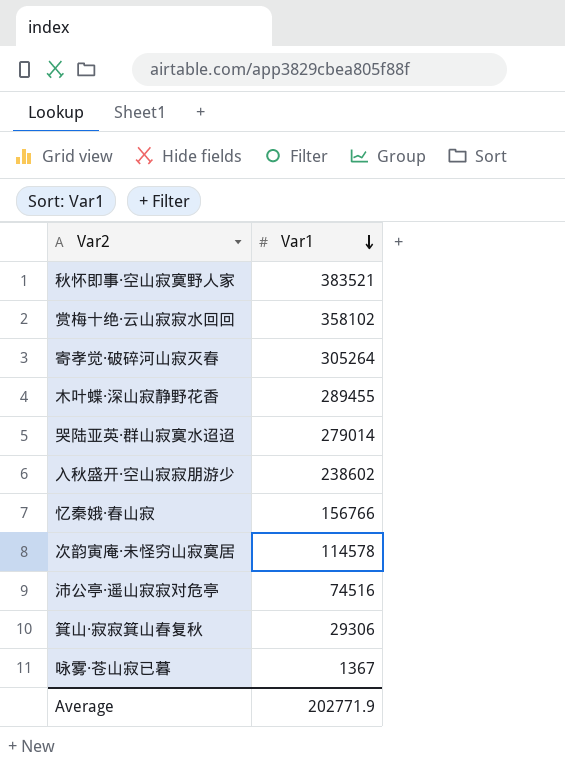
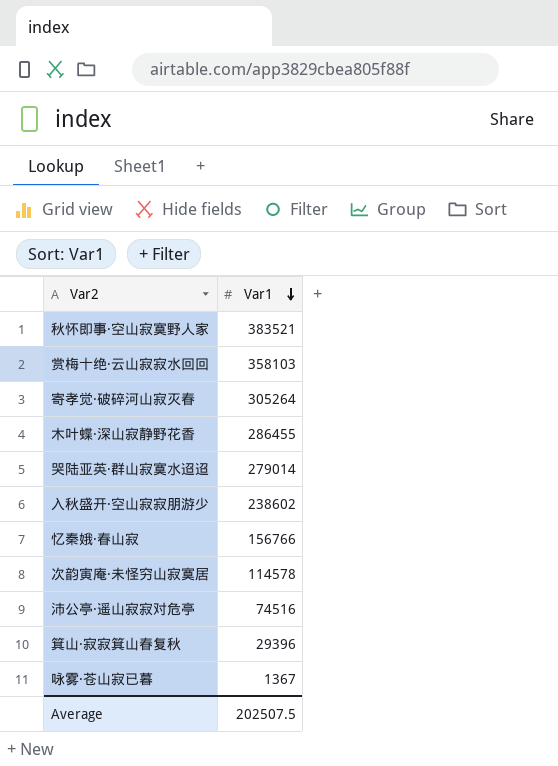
赏梅十绝·云山寂寂水回回 | Var1: 358102 -> 358103
木叶蝶·深山寂静野花香 | Var1: 289455 -> 286455
箕山·寂寂箕山春复秋 | Var1: 29306 -> 29396
Average | Var1: 202771.9 -> 202507.5

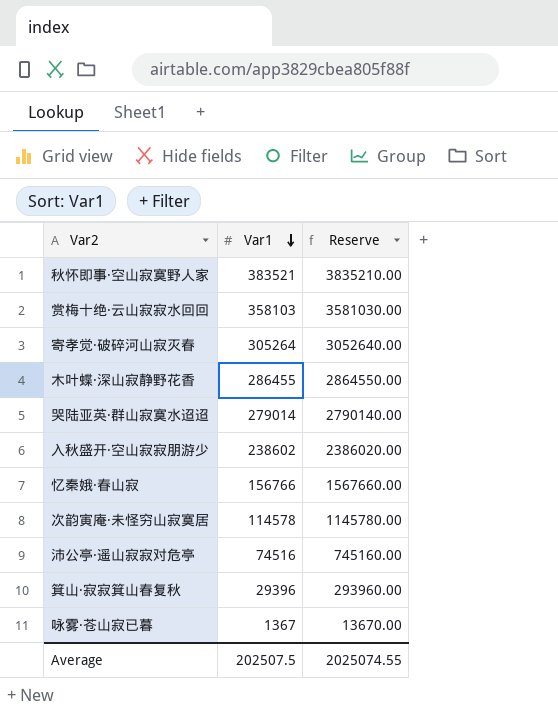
column Reserve | formula: none -> [Var1] * 10

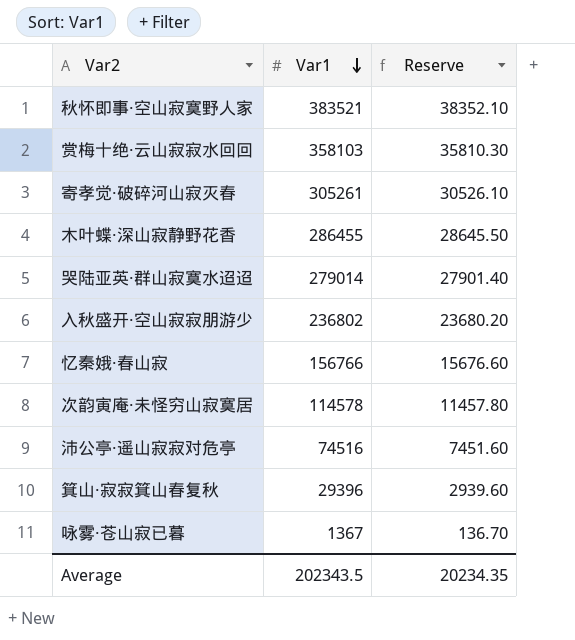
column Reserve | formula: [Var1] * 10 -> [Var1] * 0.1
寄孝觉·破碎河山寂灭春 | Var1: 305264 -> 305261
入秋盛开·空山寂寂朋游少 | Var1: 238602 -> 236802
Average | Var1: 202507.5 -> 202343.5
Average | Reserve: 2025074.55 -> 20234.35

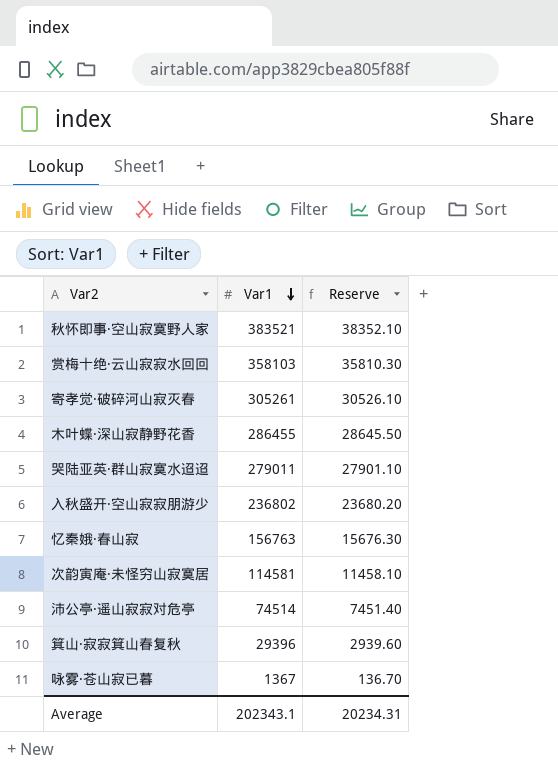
哭陆亚英·群山寂寞水迢迢 | Var1: 279014 -> 279011
哭陆亚英·群山寂寞水迢迢 | Reserve: 27901.40 -> 27901.10
忆秦娥·春山寂 | Var1: 156766 -> 156763
忆秦娥·春山寂 | Reserve: 15676.60 -> 15676.30
次韵寅庵·未怪穷山寂寞居 | Var1: 114578 -> 114581
次韵寅庵·未怪穷山寂寞居 | Reserve: 11457.80 -> 11458.10
沛公亭·遥山寂寂对危亭 | Var1: 74516 -> 74514
沛公亭·遥山寂寂对危亭 | Reserve: 7451.60 -> 7451.40
Average | Var1: 202343.5 -> 202343.1
Average | Reserve: 20234.35 -> 20234.31

